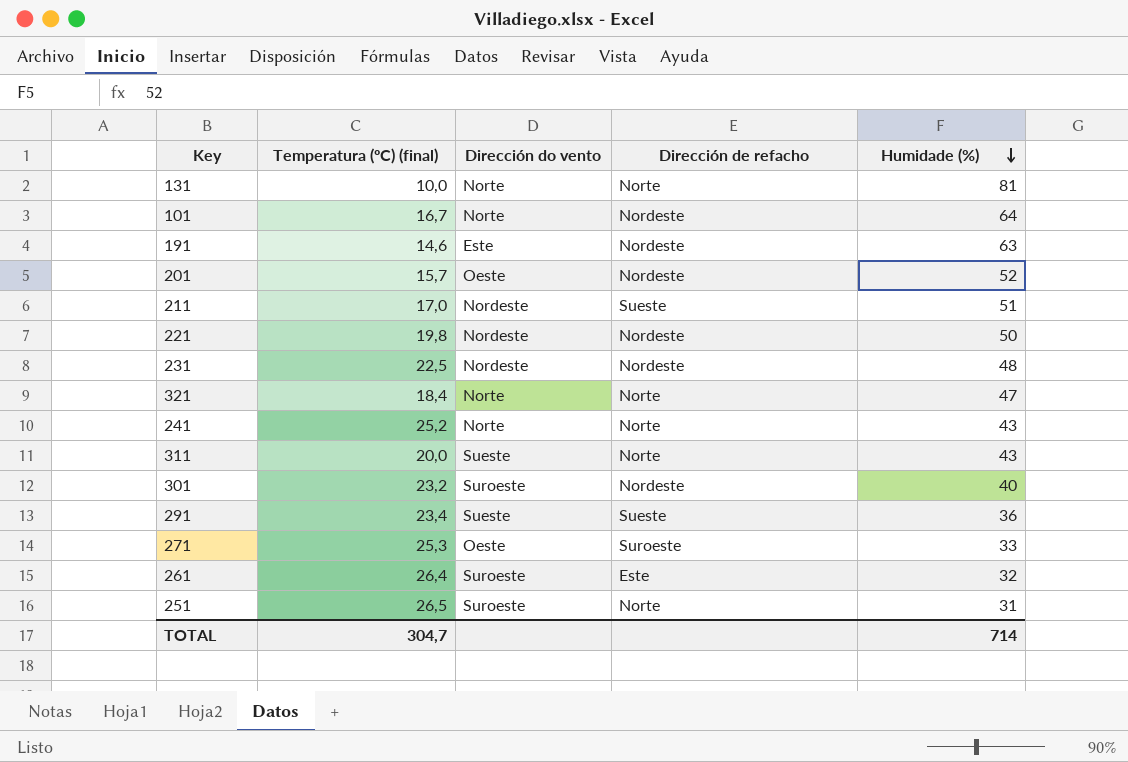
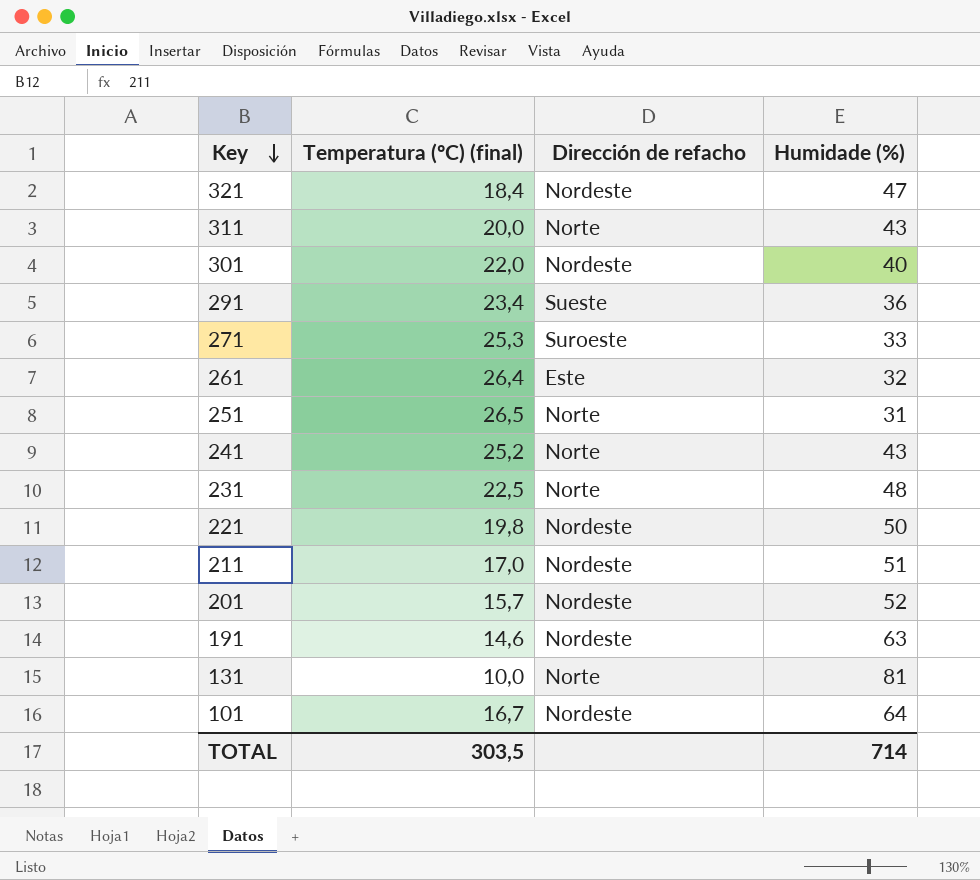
row order: Humidade (%) descending -> Key descending
column Dirección do vento | position: 3 -> none
321 | Dirección de refacho: Norte -> Nordeste
301 | Temperatura (ºC) (final): 23,2 -> 22,0
231 | Dirección de refacho: Nordeste -> Norte
211 | Dirección de refacho: Sueste -> Nordeste
TOTAL | Temperatura (ºC) (final): 304,7 -> 303,5

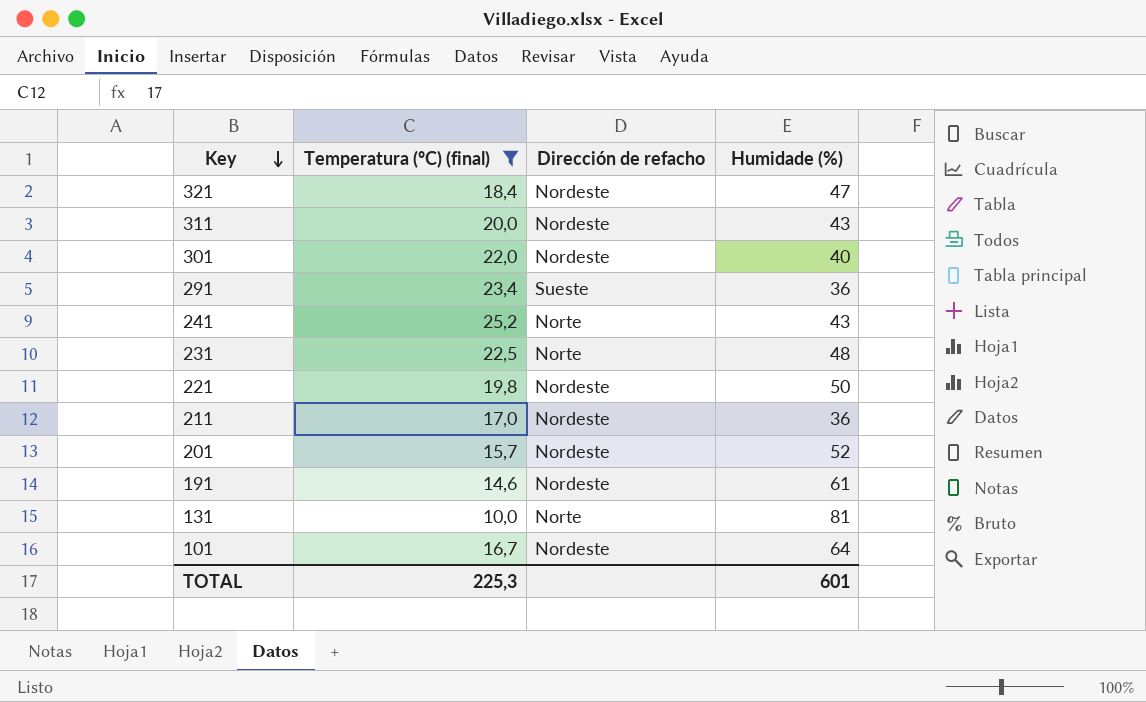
filter: none -> Temperatura (ºC) (final) <= 25,2
311 | Dirección de refacho: Norte -> Nordeste
211 | Humidade (%): 51 -> 36
191 | Humidade (%): 63 -> 61
TOTAL | Temperatura (ºC) (final): 303,5 -> 225,3
TOTAL | Humidade (%): 714 -> 601

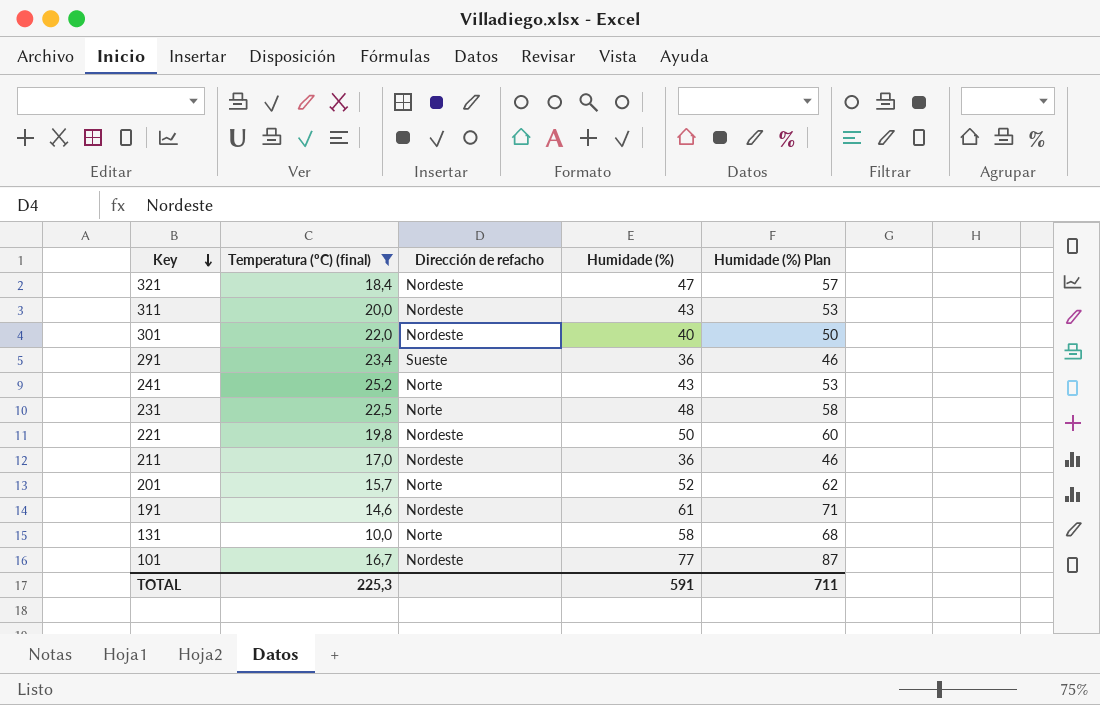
column Humidade (%) Plan | formula: none -> [Humidade (%)] + 10
201 | Dirección de refacho: Nordeste -> Norte
131 | Humidade (%): 81 -> 58
101 | Humidade (%): 64 -> 77
TOTAL | Humidade (%): 601 -> 591

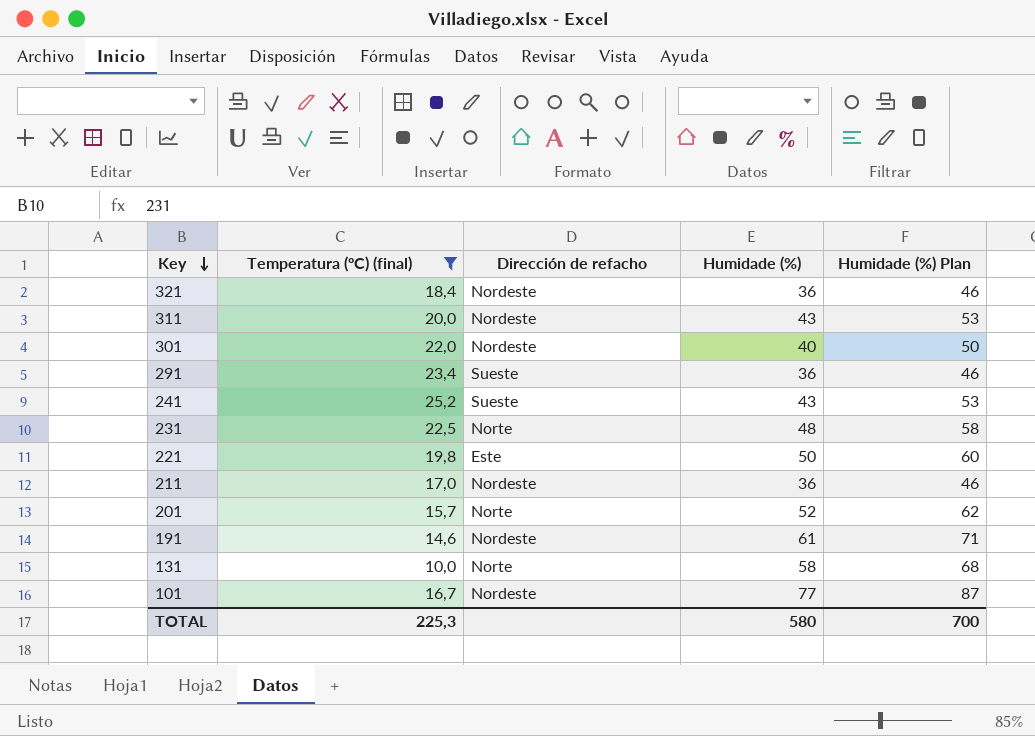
321 | Humidade (%): 47 -> 36
321 | Humidade (%) Plan: 57 -> 46
241 | Dirección de refacho: Norte -> Sueste
221 | Dirección de refacho: Nordeste -> Este
TOTAL | Humidade (%): 591 -> 580
TOTAL | Humidade (%) Plan: 711 -> 700

